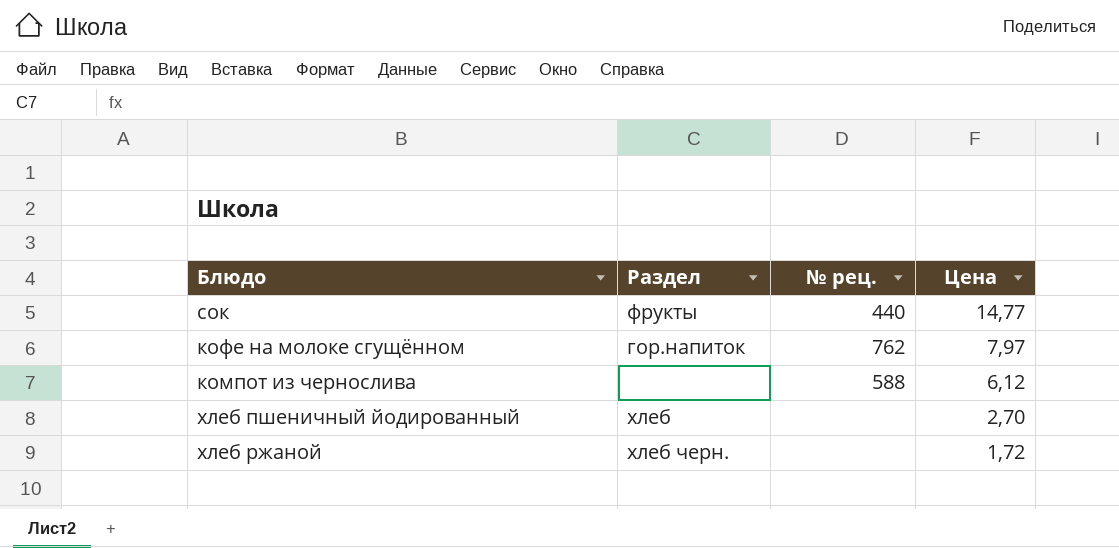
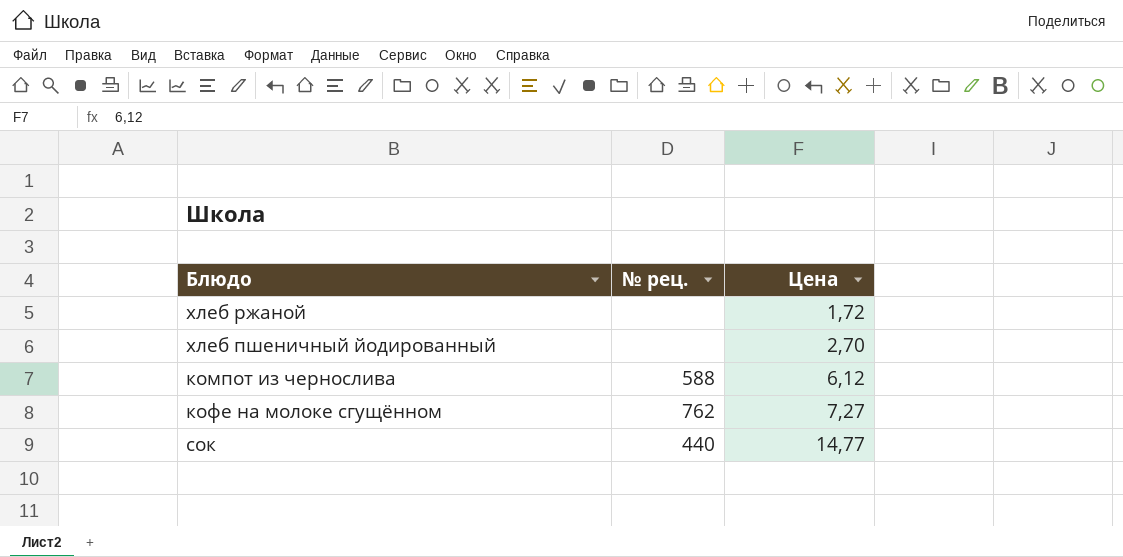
row order: Цена descending -> Цена ascending
column Раздел | position: 2 -> none
кофе на молоке сгущённом | Цена: 7,97 -> 7,27

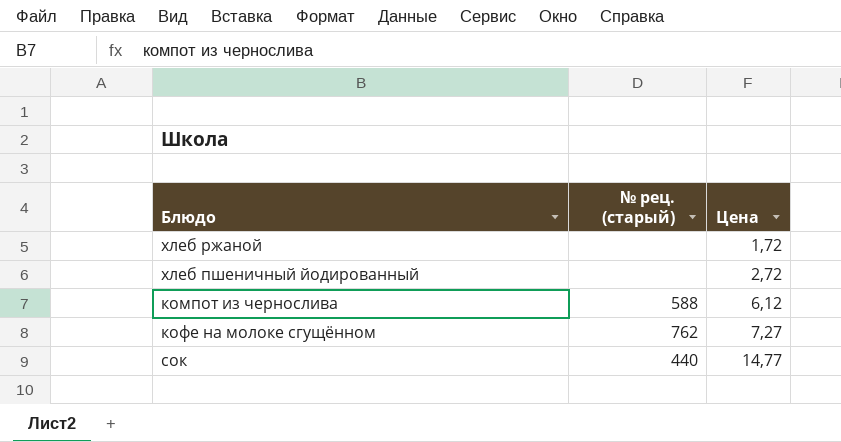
column name: № рец. -> № рец. (старый)
хлеб пшеничный йодированный | Цена: 2,70 -> 2,72

